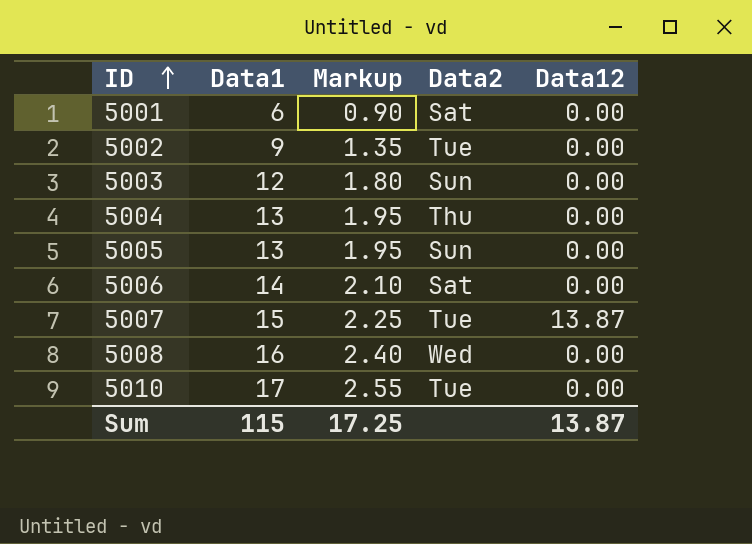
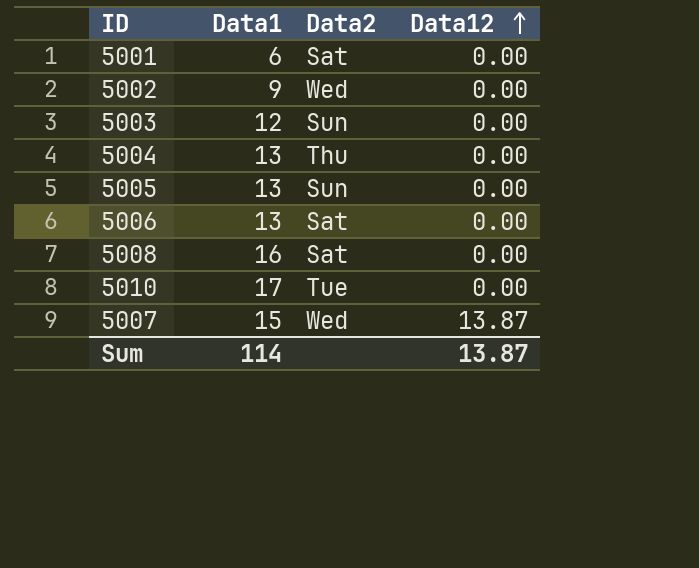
row order: ID ascending -> Data12 ascending
column Markup | formula: [Data1] * 0.15 -> none
5002 | Data2: Tue -> Wed
5006 | Data1: 14 -> 13
5008 | Data2: Wed -> Sat
5007 | Data2: Tue -> Wed
Sum | Data1: 115 -> 114

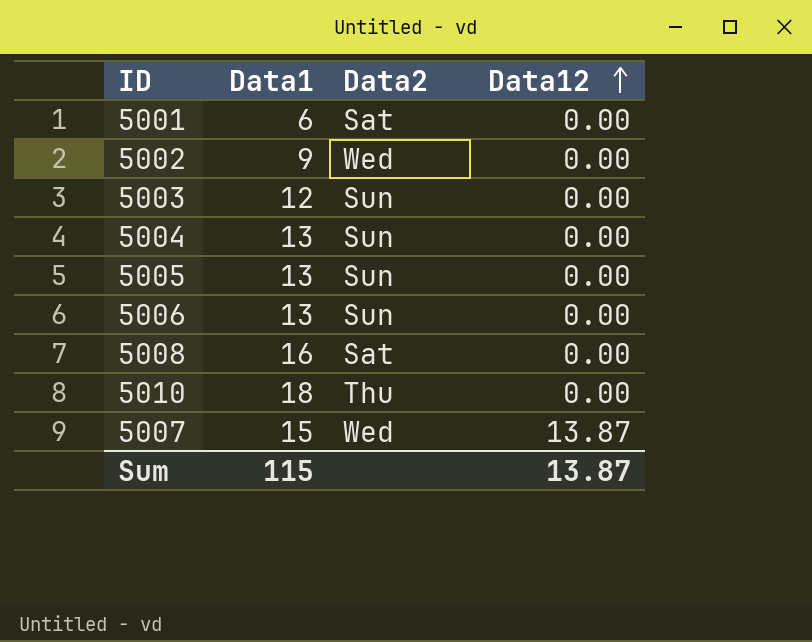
5004 | Data2: Thu -> Sun
5006 | Data2: Sat -> Sun
5010 | Data1: 17 -> 18
5010 | Data2: Tue -> Thu
Sum | Data1: 114 -> 115

